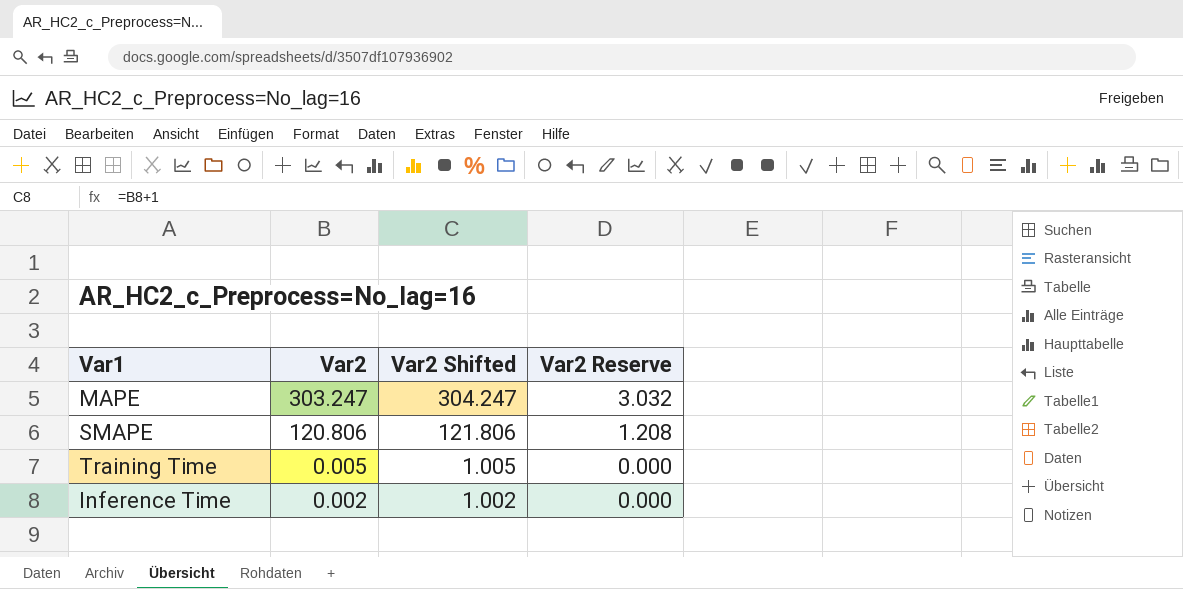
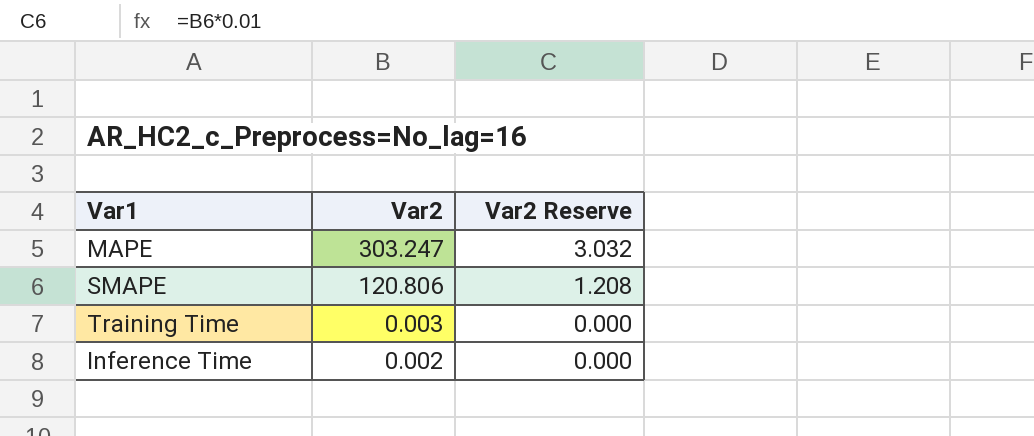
column Var2 Shifted | formula: [Var2] + 1 -> none
Training Time | Var2: 0.005 -> 0.003

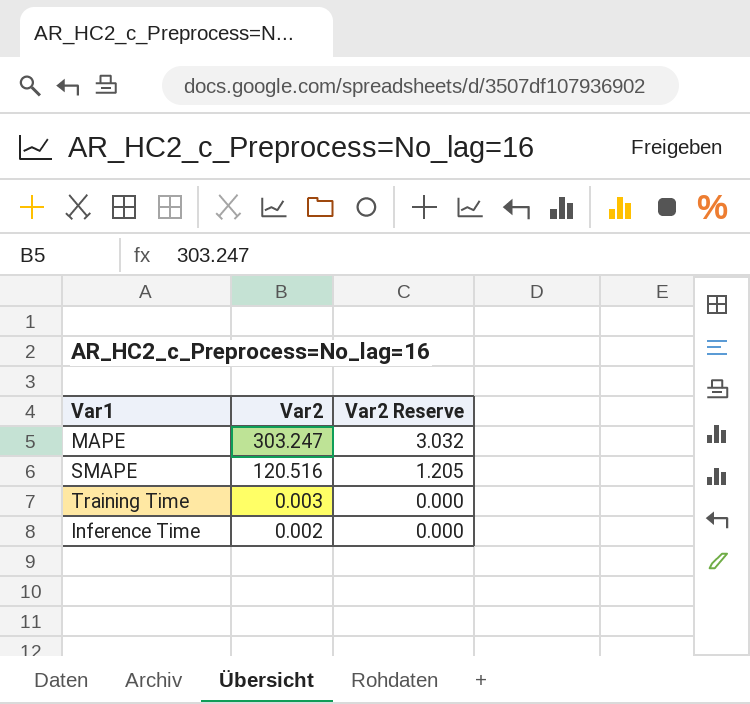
SMAPE | Var2: 120.806 -> 120.516
SMAPE | Var2 Reserve: 1.208 -> 1.205

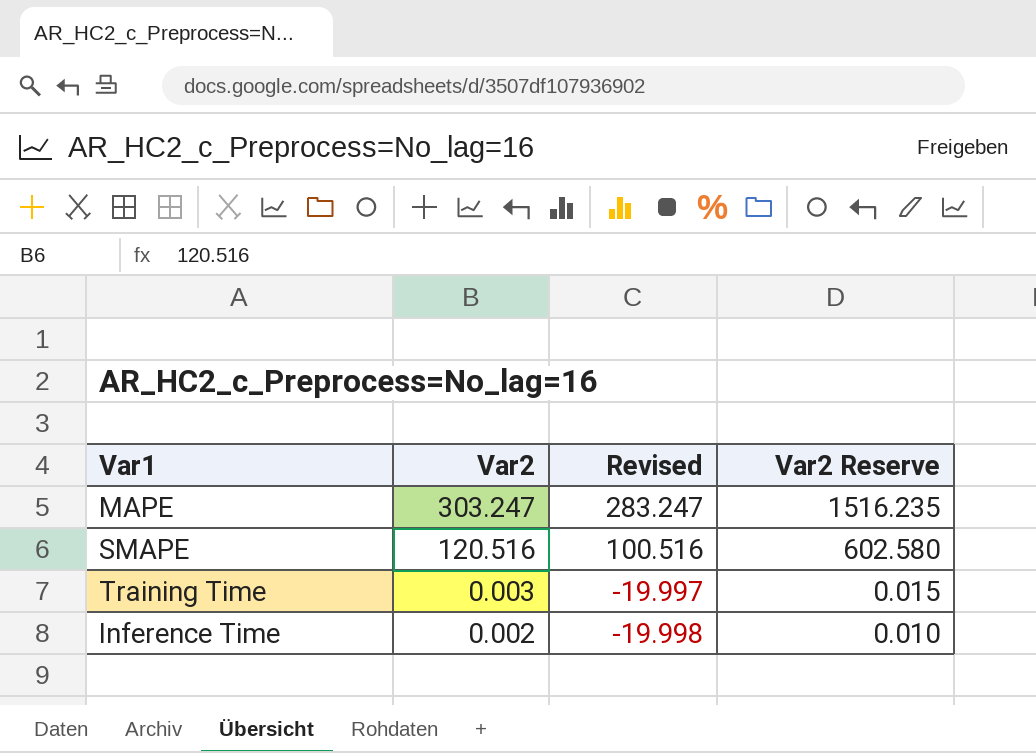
column Revised | formula: none -> [Var2] - 20
column Var2 Reserve | formula: [Var2] * 0.01 -> [Var2] * 5

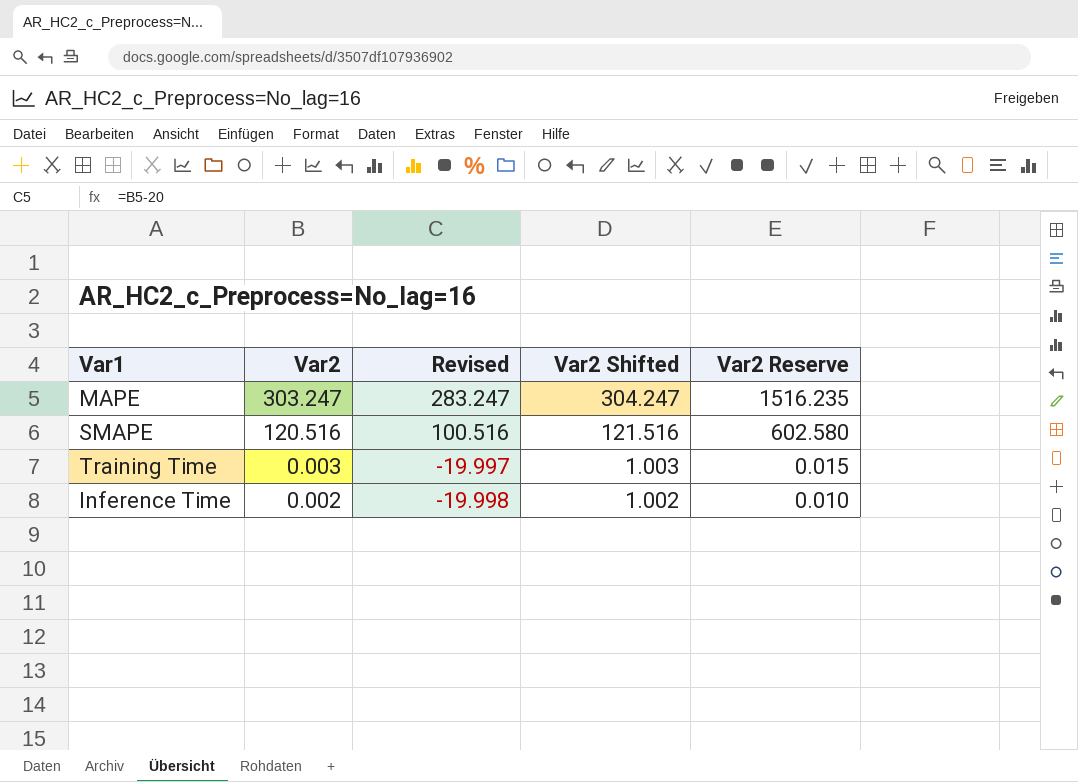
column Var2 Shifted | formula: none -> [Var2] + 1

